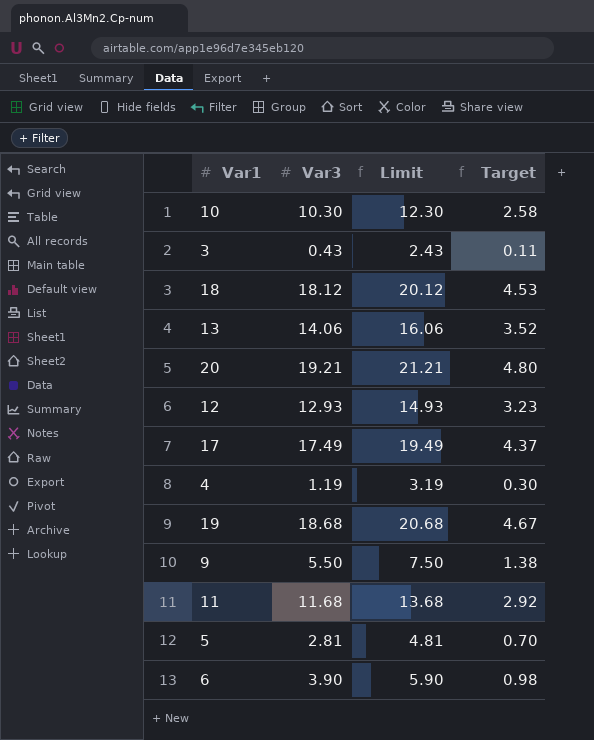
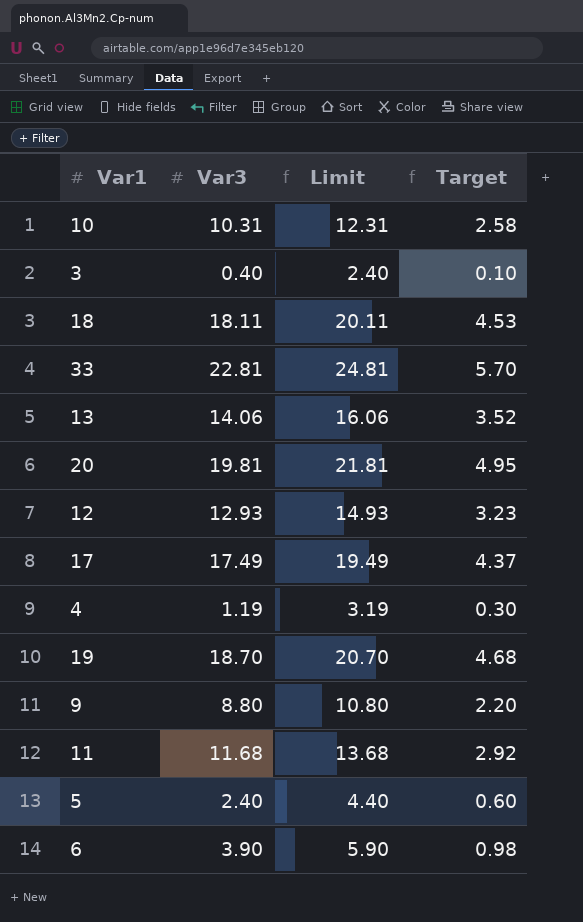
10 | Var3: 10.30 -> 10.31
10 | Limit: 12.30 -> 12.31
3 | Var3: 0.43 -> 0.40
3 | Limit: 2.43 -> 2.40
3 | Target: 0.11 -> 0.10
18 | Var3: 18.12 -> 18.11
18 | Limit: 20.12 -> 20.11
row 33: none -> 22.81 | 24.81 | 5.70
20 | Var3: 19.21 -> 19.81
20 | Limit: 21.21 -> 21.81
20 | Target: 4.80 -> 4.95
19 | Var3: 18.68 -> 18.70
19 | Limit: 20.68 -> 20.70
19 | Target: 4.67 -> 4.68
9 | Var3: 5.50 -> 8.80
9 | Limit: 7.50 -> 10.80
9 | Target: 1.38 -> 2.20
5 | Var3: 2.81 -> 2.40
5 | Limit: 4.81 -> 4.40
5 | Target: 0.70 -> 0.60

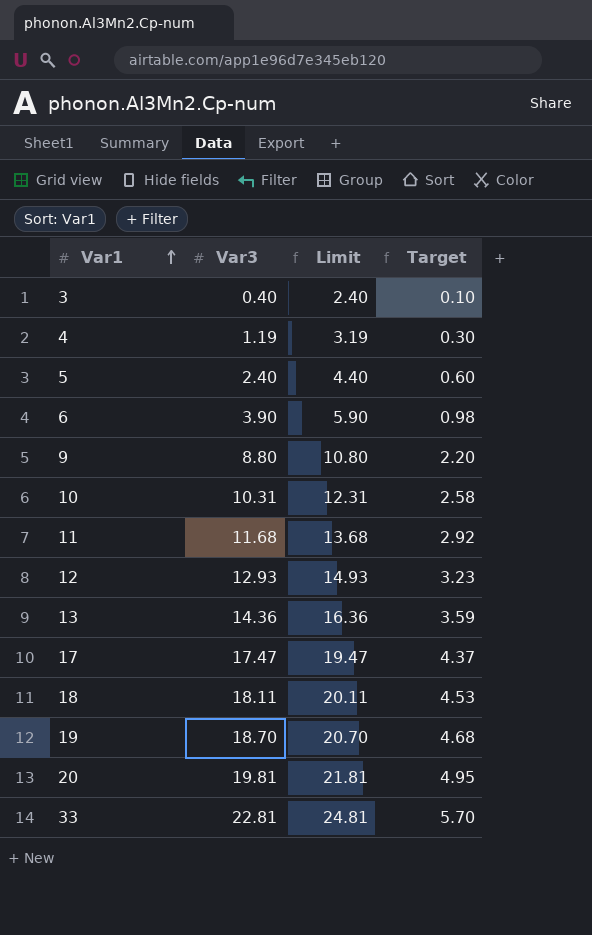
row order: none -> Var1 ascending
13 | Var3: 14.06 -> 14.36
13 | Limit: 16.06 -> 16.36
13 | Target: 3.52 -> 3.59
17 | Var3: 17.49 -> 17.47
17 | Limit: 19.49 -> 19.47

